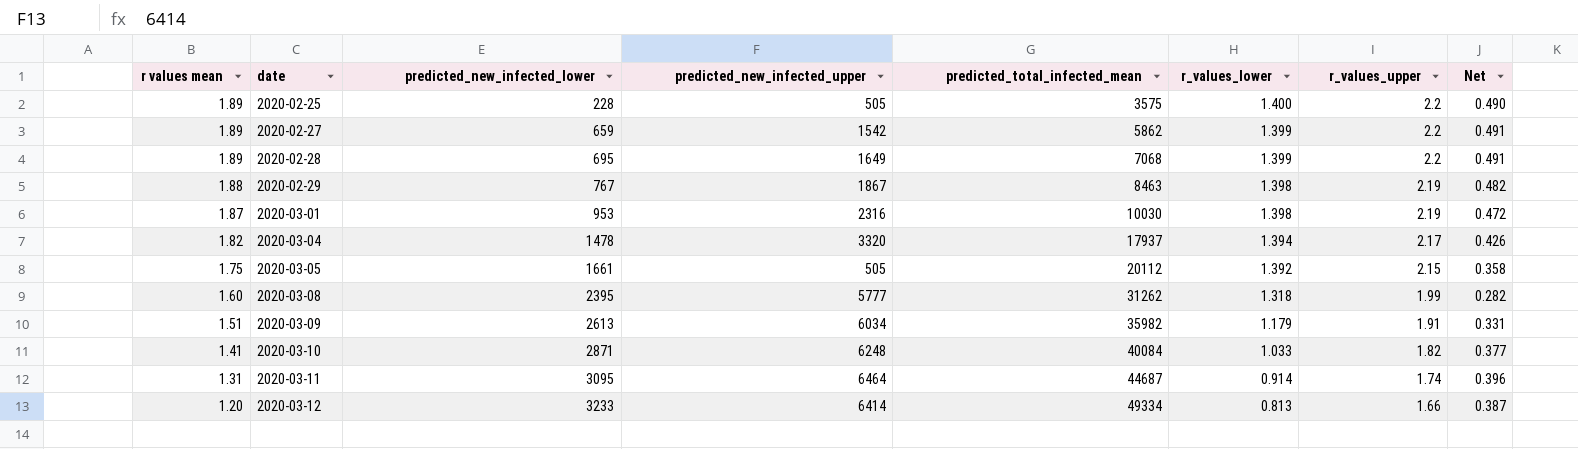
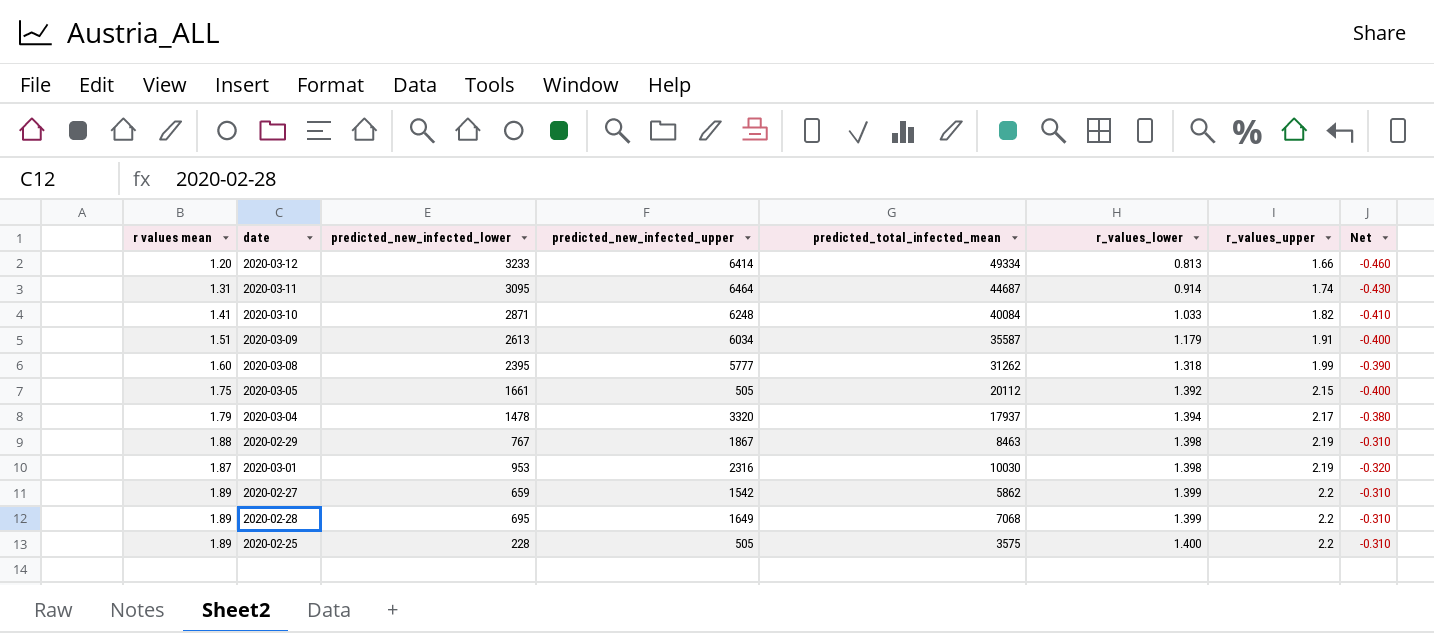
row order: r values mean descending -> r_values_lower ascending
column Net | formula: [r values mean] - [r_values_lower] -> [r values mean] - [r_values_upper]
2020-03-09 | predicted_total_infected_mean: 35982 -> 35587
2020-03-04 | r values mean: 1.82 -> 1.79

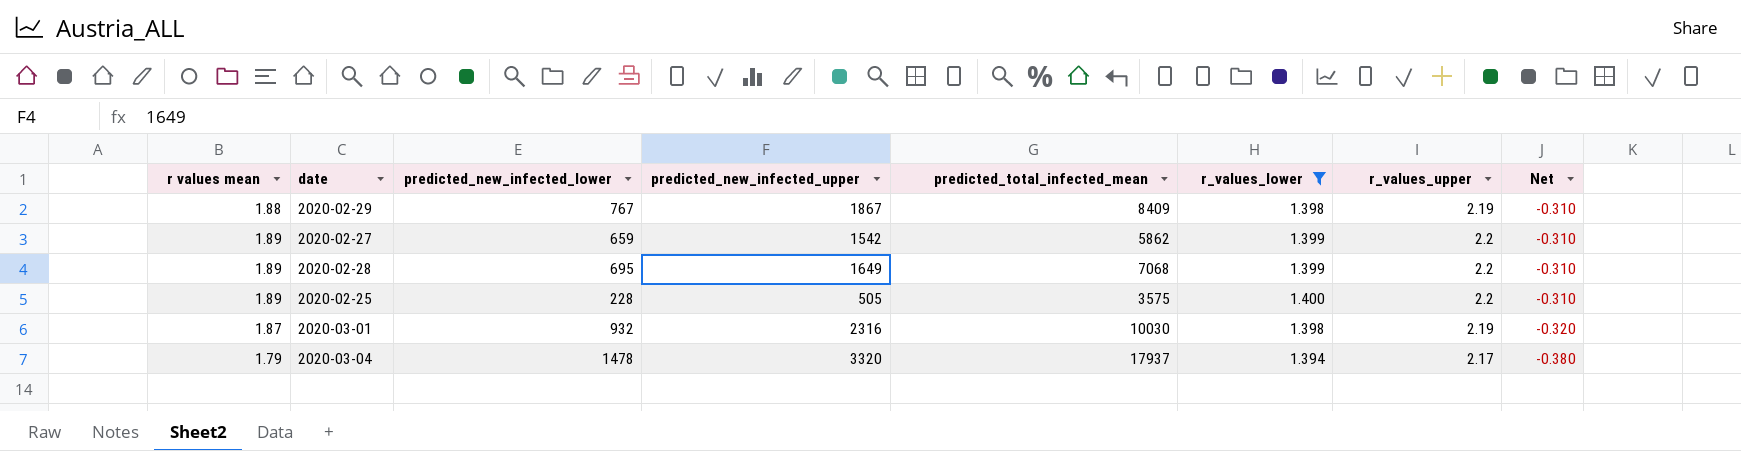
filter: none -> r_values_lower >= 1.394
row order: r_values_lower ascending -> Net descending
2020-02-29 | predicted_total_infected_mean: 8463 -> 8409
2020-03-01 | predicted_new_infected_lower: 953 -> 932

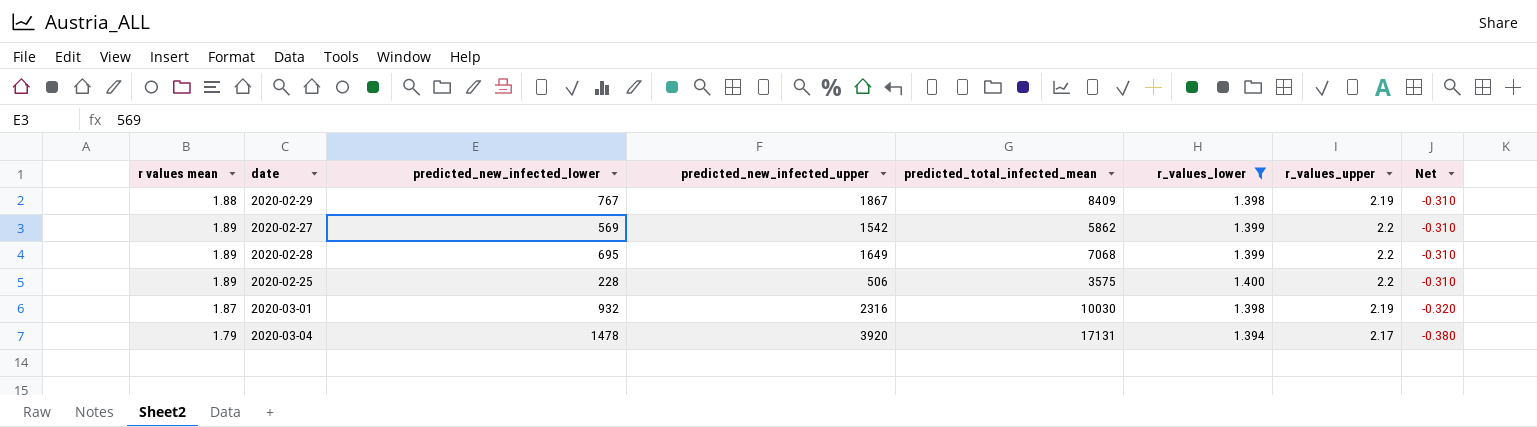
2020-02-27 | predicted_new_infected_lower: 659 -> 569
2020-02-25 | predicted_new_infected_upper: 505 -> 506
2020-03-04 | predicted_new_infected_upper: 3320 -> 3920
2020-03-04 | predicted_total_infected_mean: 17937 -> 17131

